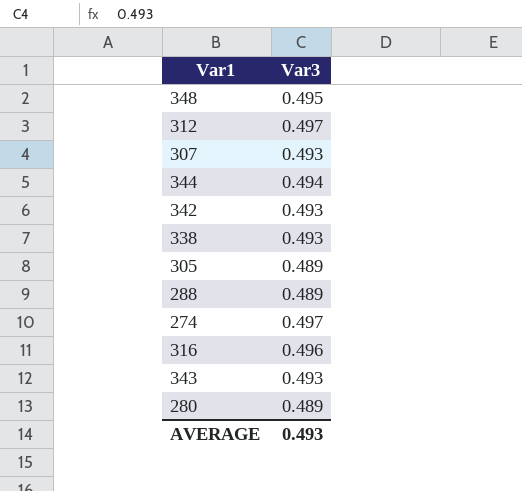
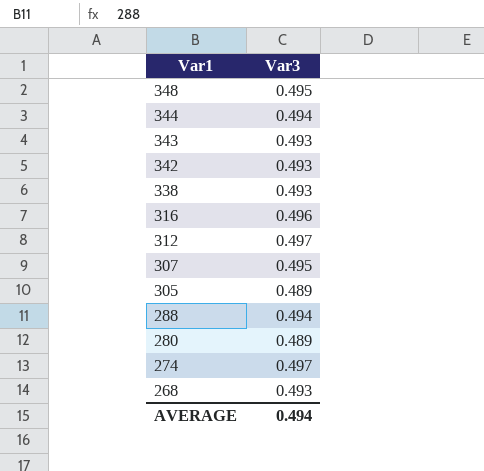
row order: none -> Var1 descending
307 | Var3: 0.493 -> 0.495
288 | Var3: 0.489 -> 0.494
row 268: none -> 0.493
AVERAGE | Var3: 0.493 -> 0.494

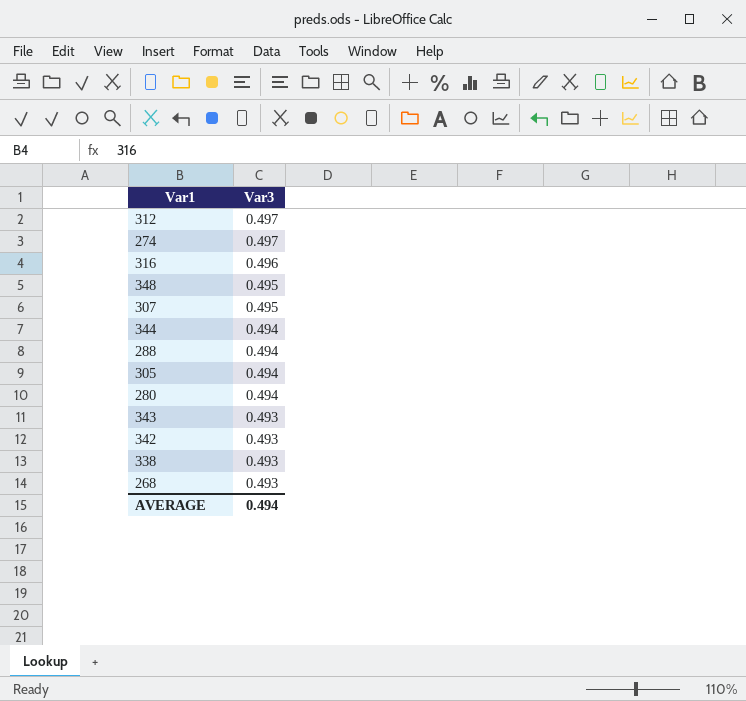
row order: Var1 descending -> Var3 descending
305 | Var3: 0.489 -> 0.494
280 | Var3: 0.489 -> 0.494

